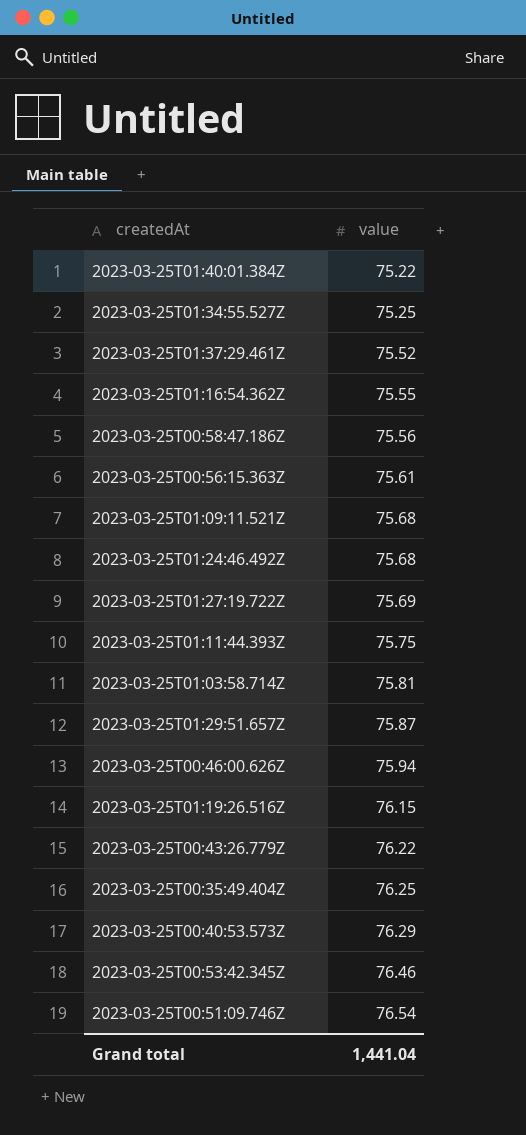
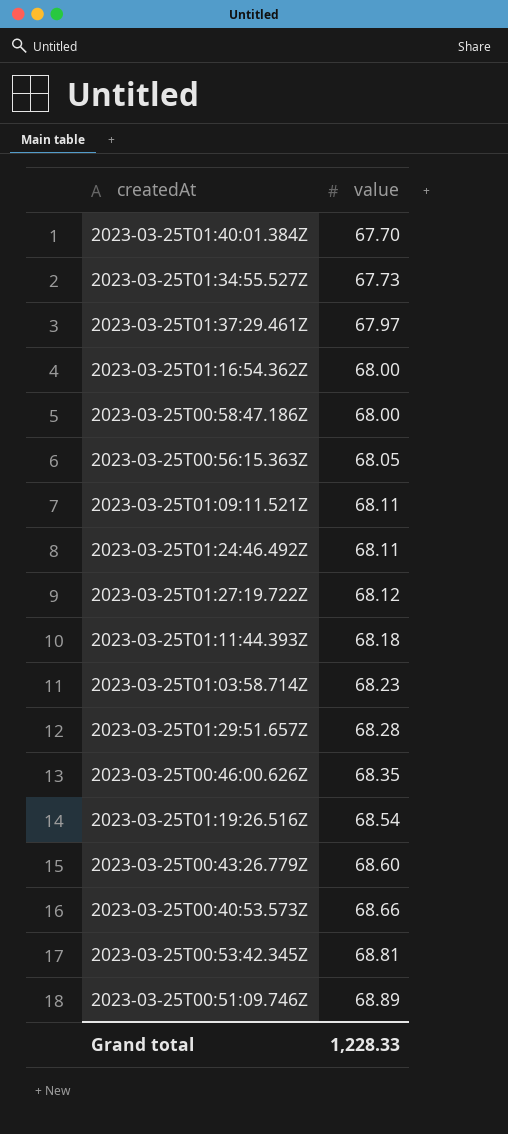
row 2023-03-25T00:35:49.404Z: 76.25 -> none
2023-03-25T01:40:01.384Z | value: 75.22 -> 67.70
2023-03-25T01:34:55.527Z | value: 75.25 -> 67.73
2023-03-25T01:37:29.461Z | value: 75.52 -> 67.97
2023-03-25T01:16:54.362Z | value: 75.55 -> 68.00
2023-03-25T00:58:47.186Z | value: 75.56 -> 68.00
2023-03-25T00:56:15.363Z | value: 75.61 -> 68.05
2023-03-25T01:09:11.521Z | value: 75.68 -> 68.11
2023-03-25T01:24:46.492Z | value: 75.68 -> 68.11
2023-03-25T01:27:19.722Z | value: 75.69 -> 68.12
2023-03-25T01:11:44.393Z | value: 75.75 -> 68.18
2023-03-25T01:03:58.714Z | value: 75.81 -> 68.23
2023-03-25T01:29:51.657Z | value: 75.87 -> 68.28
2023-03-25T00:46:00.626Z | value: 75.94 -> 68.35
2023-03-25T01:19:26.516Z | value: 76.15 -> 68.54
2023-03-25T00:43:26.779Z | value: 76.22 -> 68.60
2023-03-25T00:40:53.573Z | value: 76.29 -> 68.66
2023-03-25T00:53:42.345Z | value: 76.46 -> 68.81
2023-03-25T00:51:09.746Z | value: 76.54 -> 68.89
Grand total | value: 1,441.04 -> 1,228.33

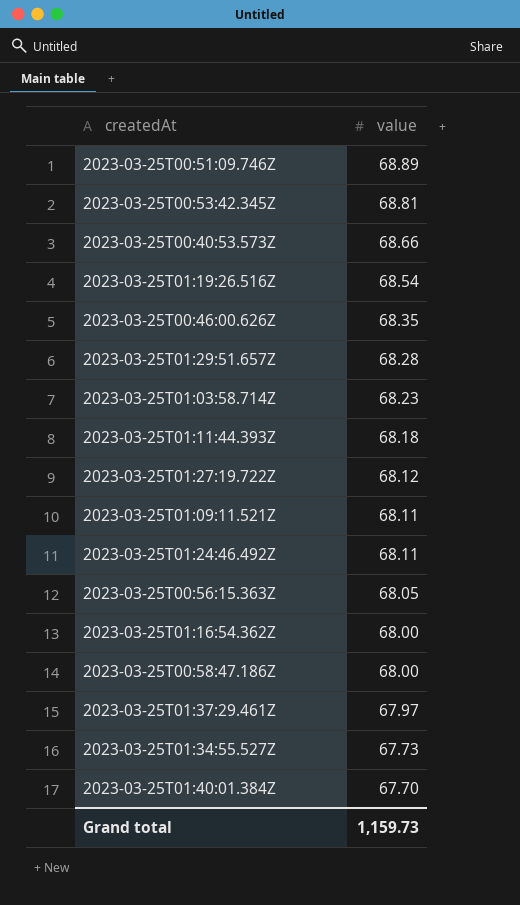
row order: value ascending -> value descending
row 2023-03-25T00:43:26.779Z: 68.60 -> none
Grand total | value: 1,228.33 -> 1,159.73

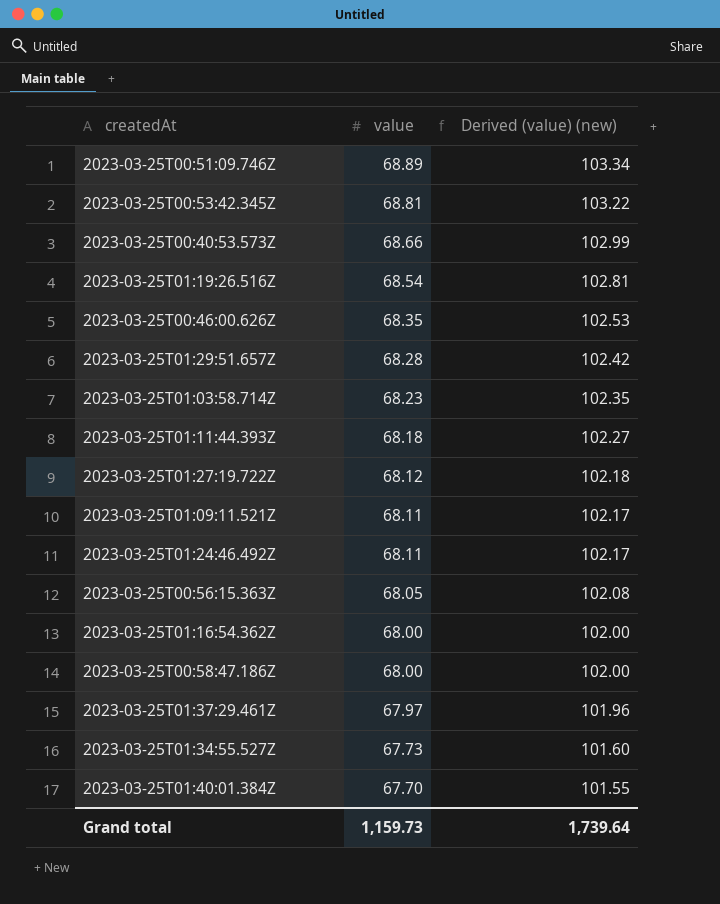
column Derived (value) (new) | formula: none -> [value] * 1.5

